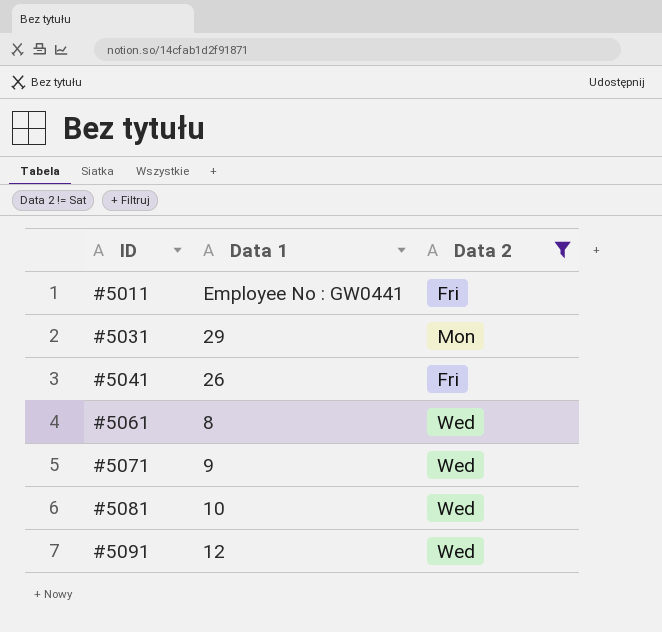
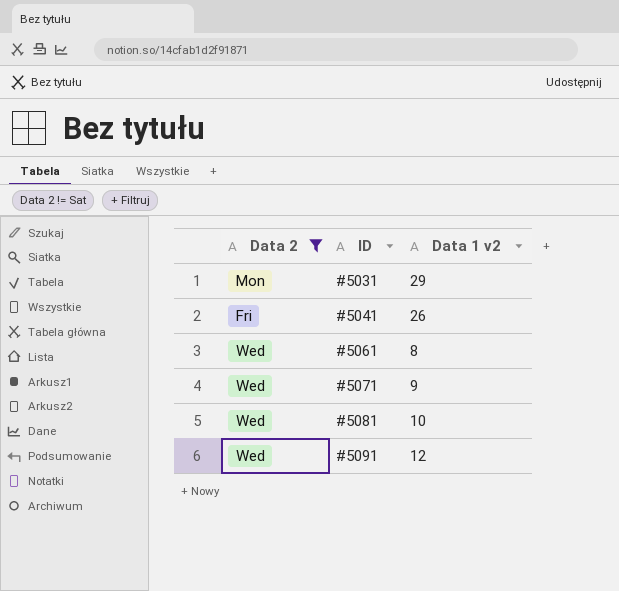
column Data 2 | position: 3 -> 1
column name: Data 1 -> Data 1 v2
row #5011: Employee No : GW0441 | Fri -> none

